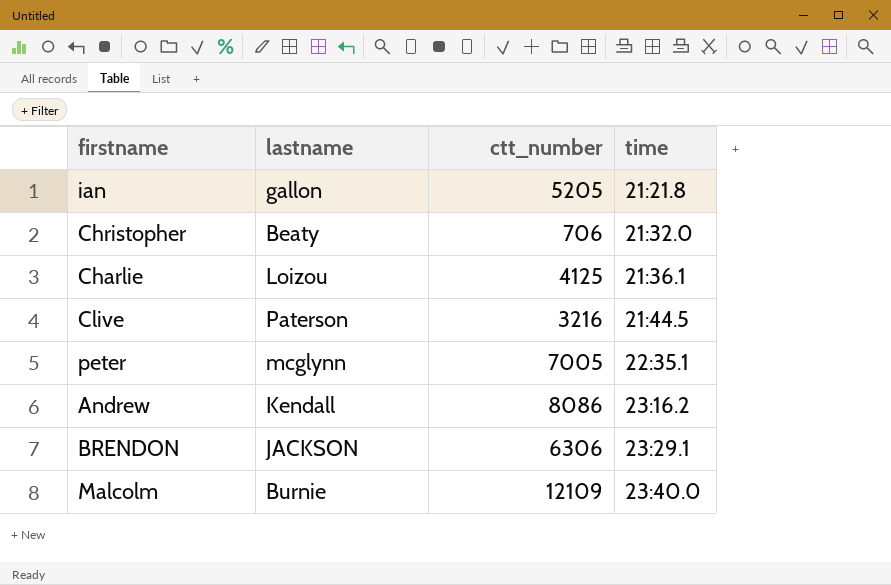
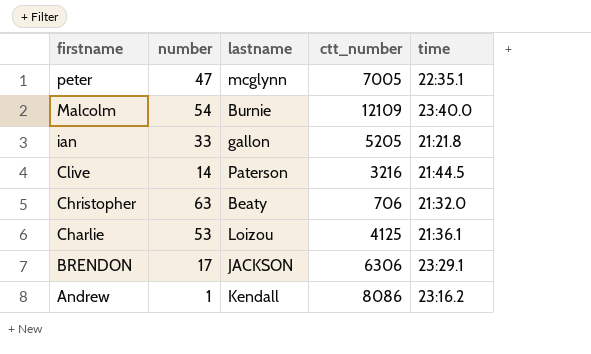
row order: time ascending -> firstname descending
column number | position: none -> 2

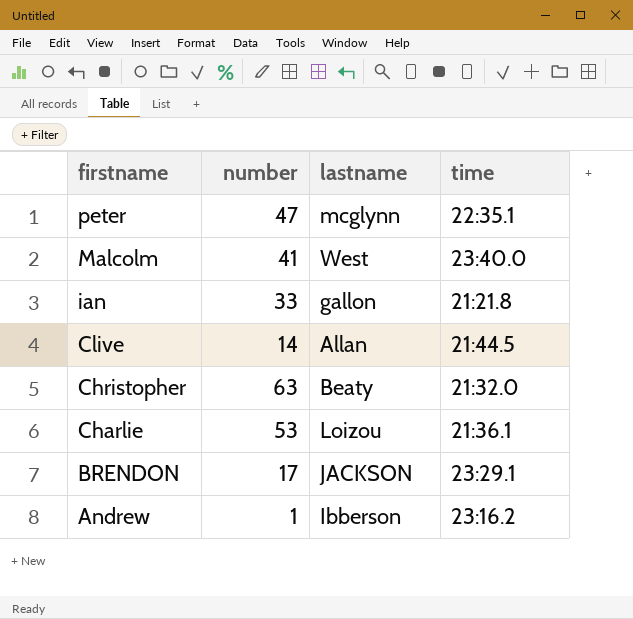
column ctt_number | position: 4 -> none
Malcolm | number: 54 -> 41
Malcolm | lastname: Burnie -> West
Clive | lastname: Paterson -> Allan
Andrew | lastname: Kendall -> Ibberson

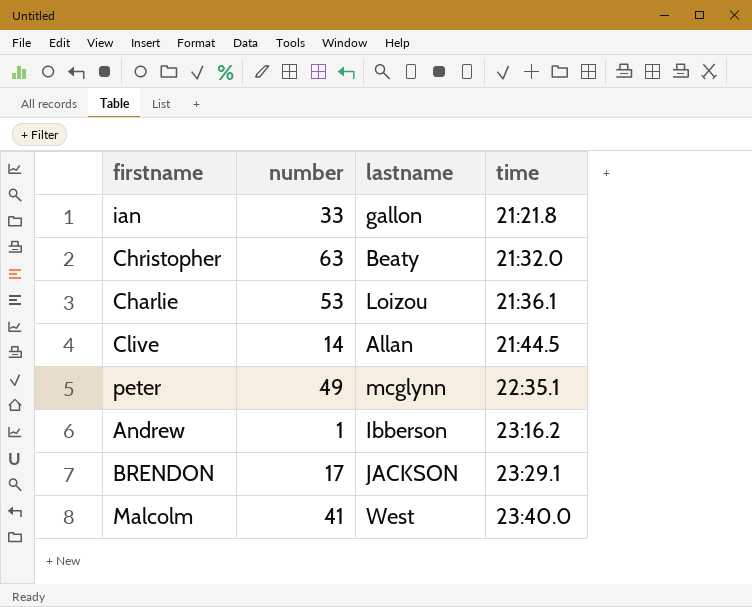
row order: firstname descending -> time ascending
peter | number: 47 -> 49

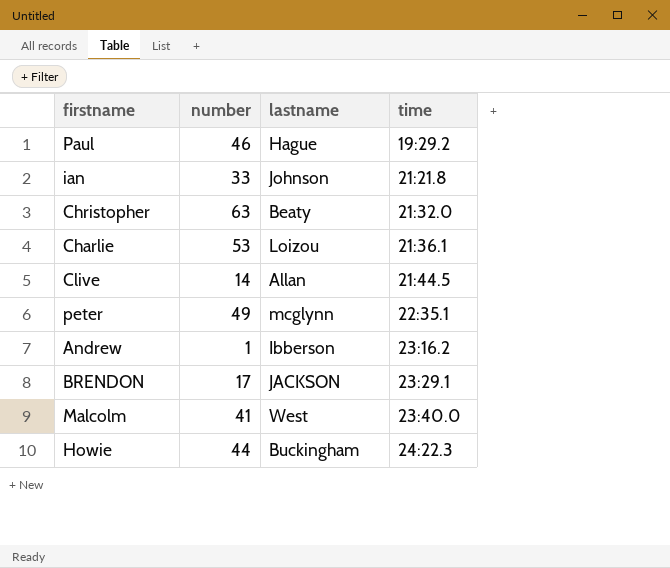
row Paul: none -> 46 | Hague | 19:29.2
ian | lastname: gallon -> Johnson
row Howie: none -> 44 | Buckingham | 24:22.3

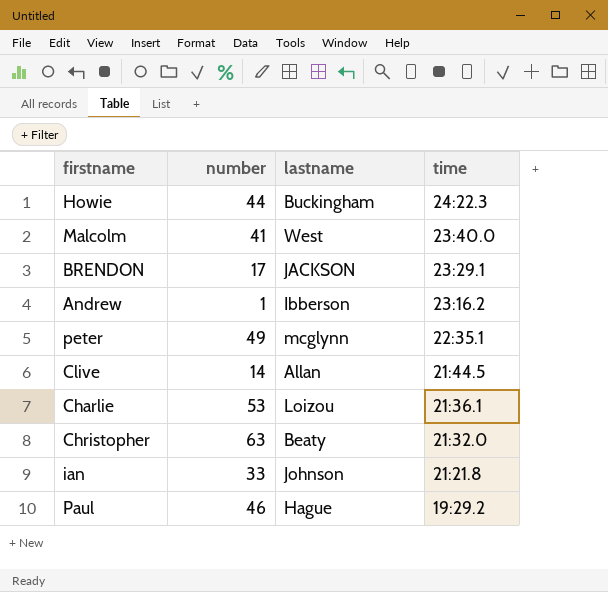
row order: time ascending -> time descending

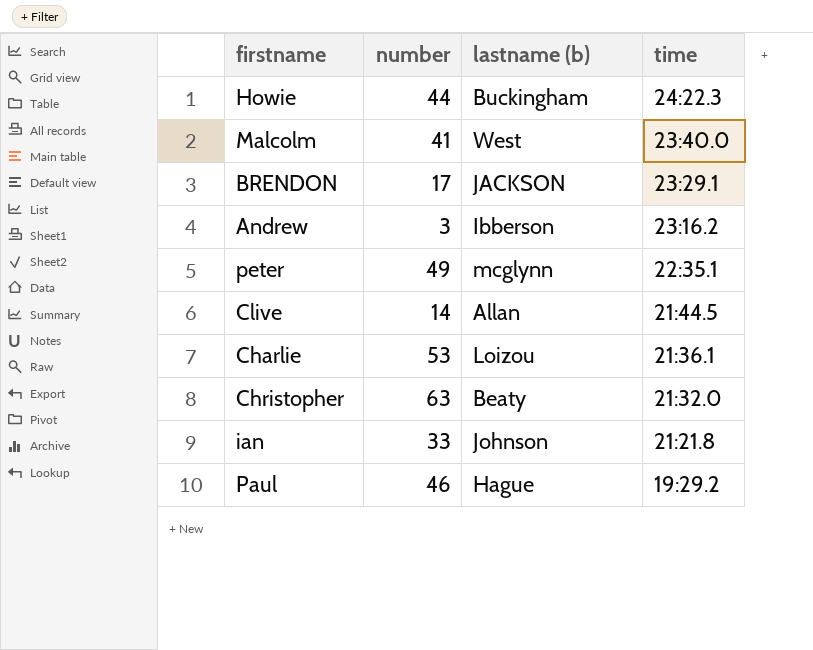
column name: lastname -> lastname (b)
Andrew | number: 1 -> 3

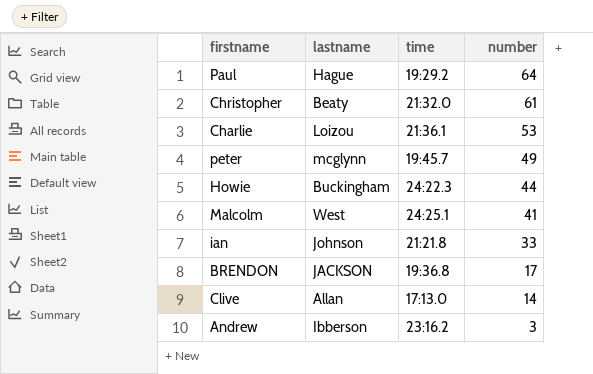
row order: time descending -> number descending
column name: lastname (b) -> lastname
column number | position: 2 -> 4
Paul | number: 46 -> 64
Christopher | number: 63 -> 61
peter | time: 22:35.1 -> 19:45.7
Malcolm | time: 23:40.0 -> 24:25.1
BRENDON | time: 23:29.1 -> 19:36.8
Clive | time: 21:44.5 -> 17:13.0

